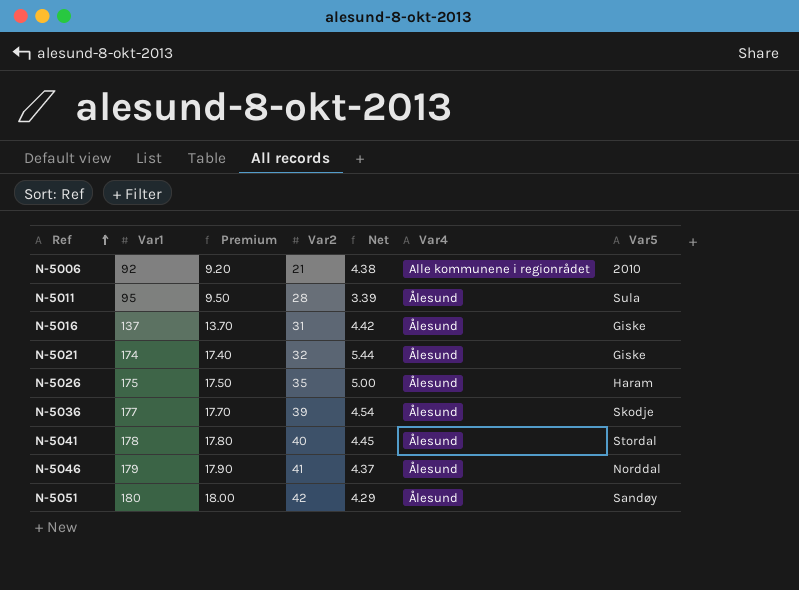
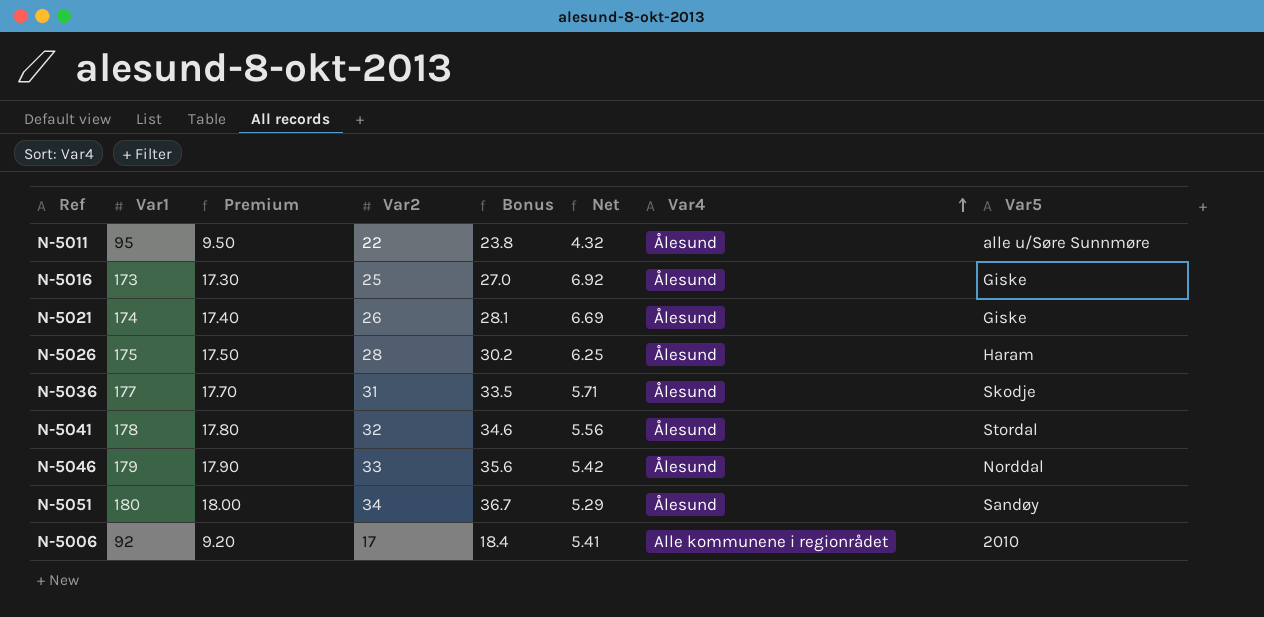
row order: Ref ascending -> Var4 ascending
column Bonus | formula: none -> [Var2] * 1.08
N-5011 | Var2: 28 -> 22
N-5011 | Net: 3.39 -> 4.32
N-5011 | Var5: Sula -> alle u/Søre Sunnmøre
N-5016 | Var1: 137 -> 173
N-5016 | Premium: 13.70 -> 17.30
N-5016 | Var2: 31 -> 25
N-5016 | Net: 4.42 -> 6.92
N-5021 | Var2: 32 -> 26
N-5021 | Net: 5.44 -> 6.69
N-5026 | Var2: 35 -> 28
N-5026 | Net: 5.00 -> 6.25
N-5036 | Var2: 39 -> 31
N-5036 | Net: 4.54 -> 5.71
N-5041 | Var2: 40 -> 32
N-5041 | Net: 4.45 -> 5.56
N-5046 | Var2: 41 -> 33
N-5046 | Net: 4.37 -> 5.42
N-5051 | Var2: 42 -> 34
N-5051 | Net: 4.29 -> 5.29
N-5006 | Var2: 21 -> 17
N-5006 | Net: 4.38 -> 5.41

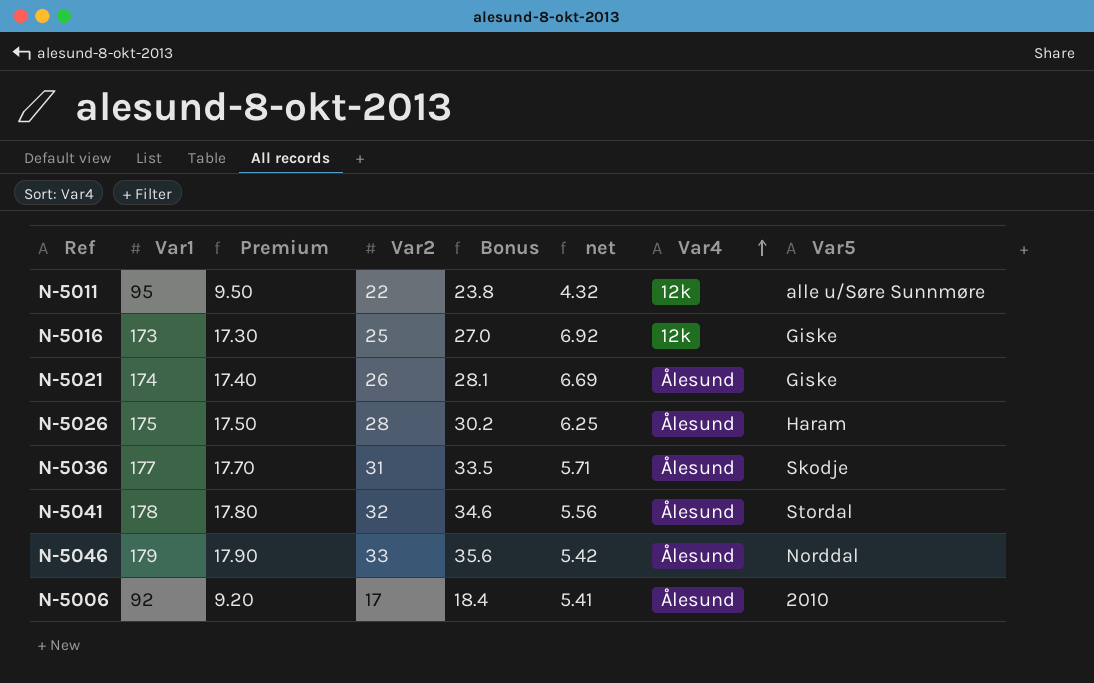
column name: Net -> net
row N-5051: 180 | 18.00 | 34 | 36.7 | 5.29 | Ålesund | Sandøy -> none
N-5011 | Var4: Ålesund -> 12k
N-5016 | Var4: Ålesund -> 12k
N-5006 | Var4: Alle kommunene i regionrådet -> Ålesund

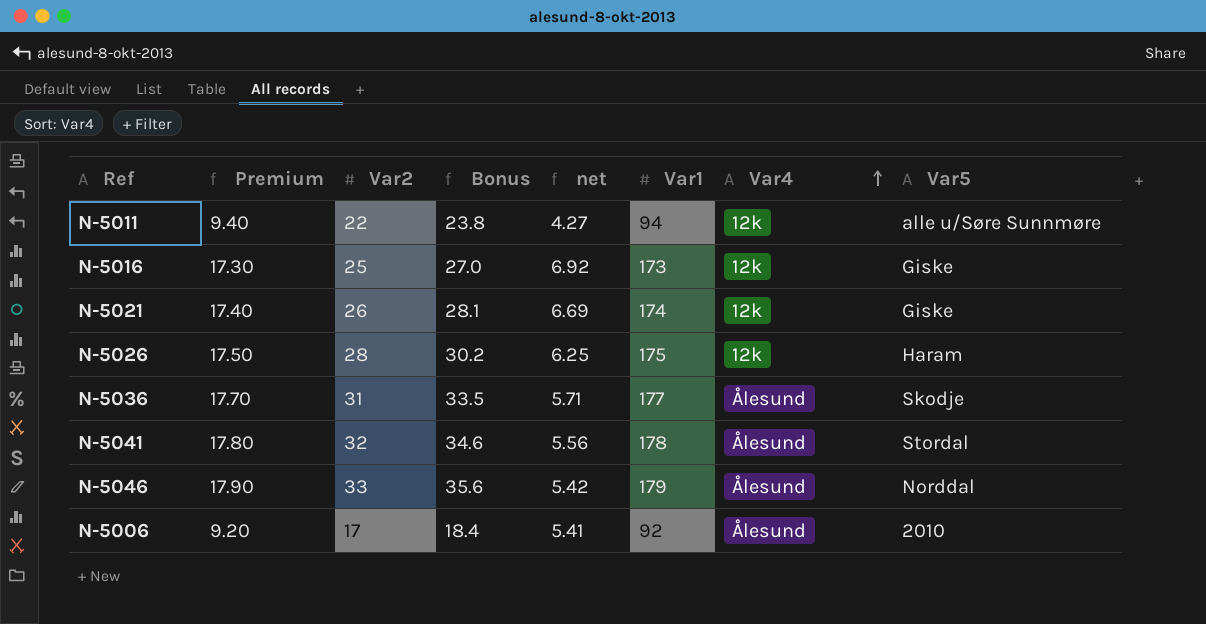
column Var1 | position: 2 -> 6
N-5011 | Premium: 9.50 -> 9.40
N-5011 | net: 4.32 -> 4.27
N-5011 | Var1: 95 -> 94
N-5021 | Var4: Ålesund -> 12k
N-5026 | Var4: Ålesund -> 12k

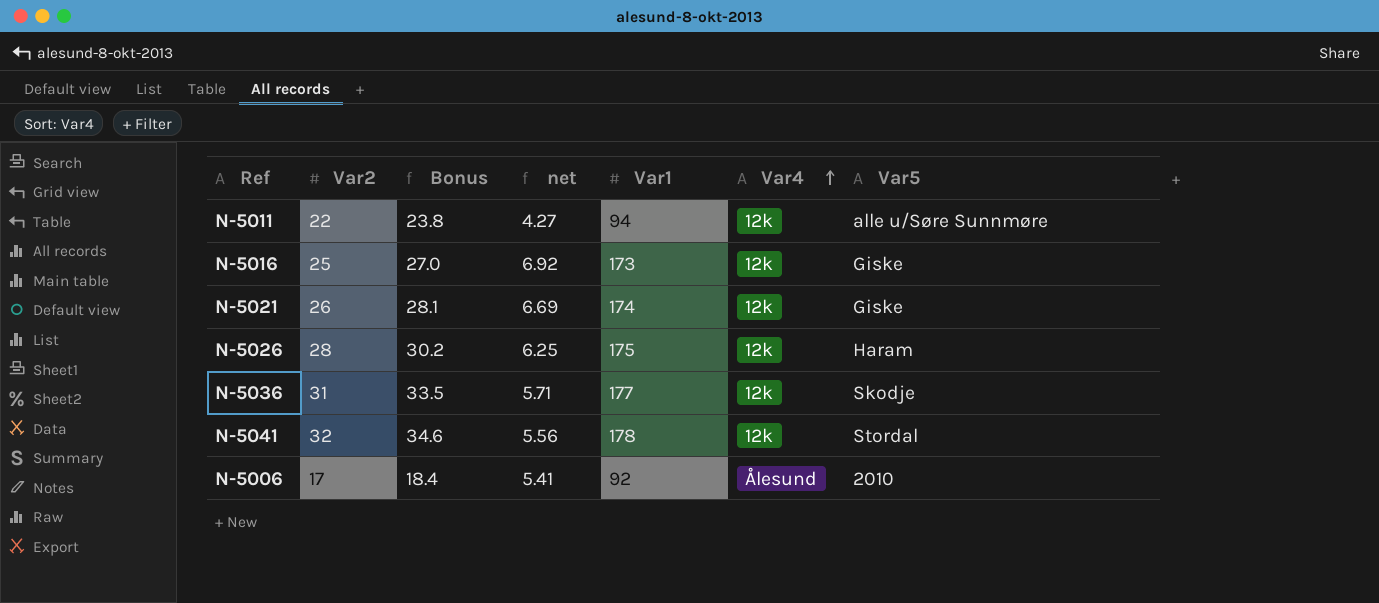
column Premium | formula: [Var1] * 0.1 -> none
row N-5046: 17.90 | 33 | 35.6 | 5.42 | 179 | Ålesund | Norddal -> none
N-5036 | Var4: Ålesund -> 12k
N-5041 | Var4: Ålesund -> 12k

